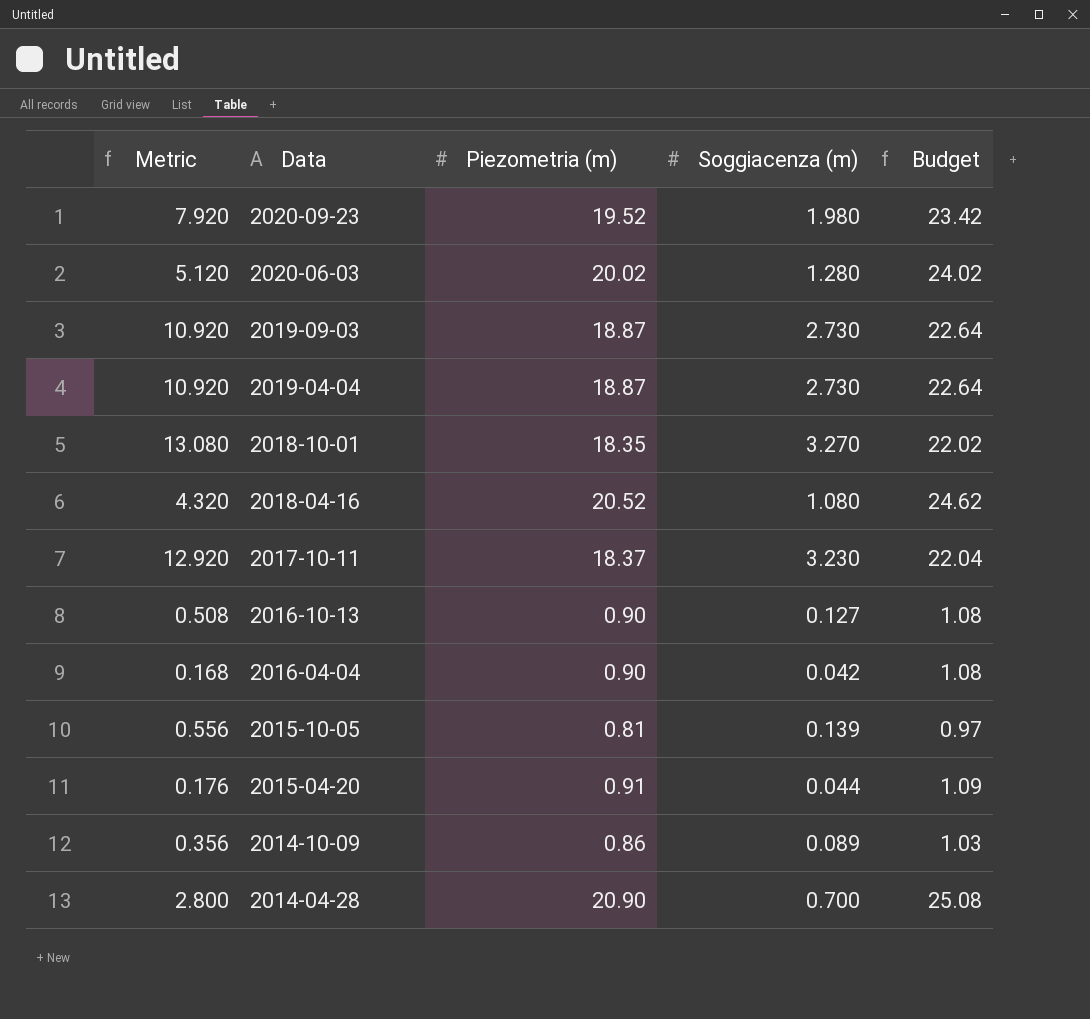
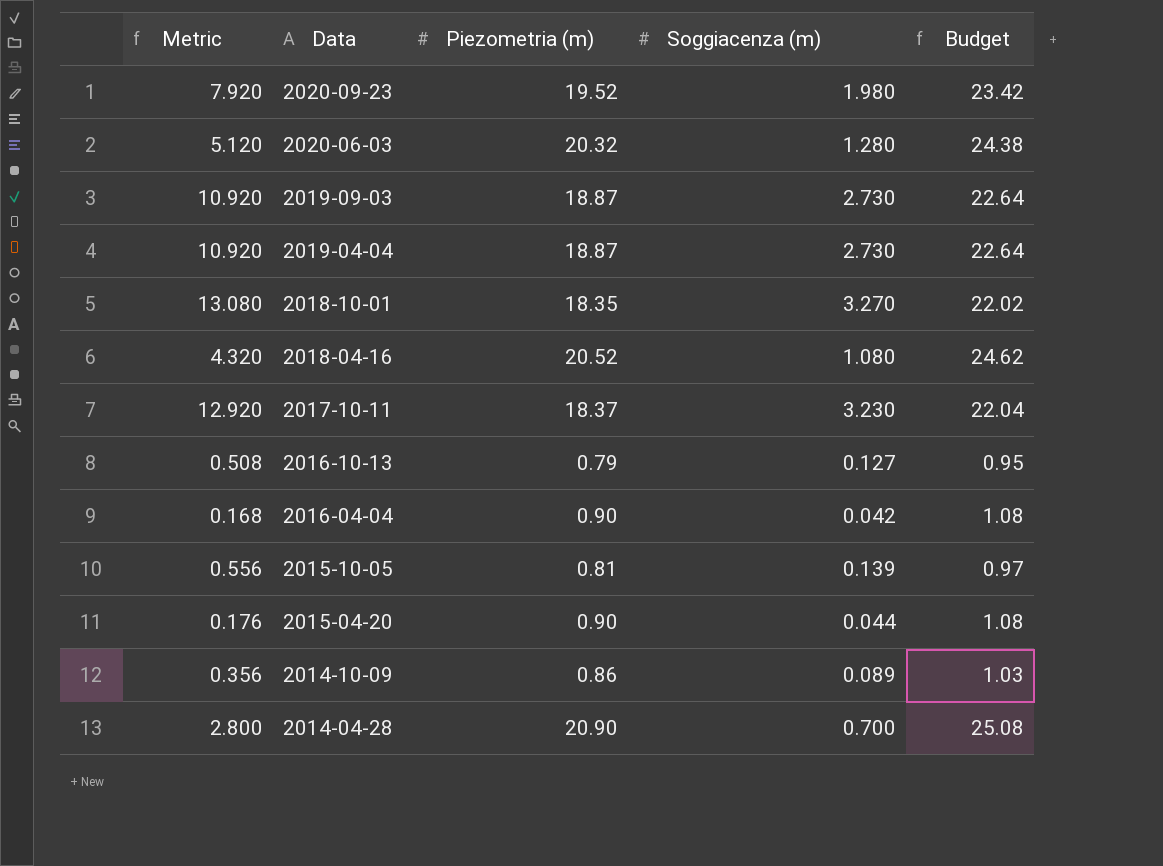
2020-06-03 | Piezometria (m): 20.02 -> 20.32
2020-06-03 | Budget: 24.02 -> 24.38
2016-10-13 | Piezometria (m): 0.90 -> 0.79
2016-10-13 | Budget: 1.08 -> 0.95
2015-04-20 | Piezometria (m): 0.91 -> 0.90
2015-04-20 | Budget: 1.09 -> 1.08

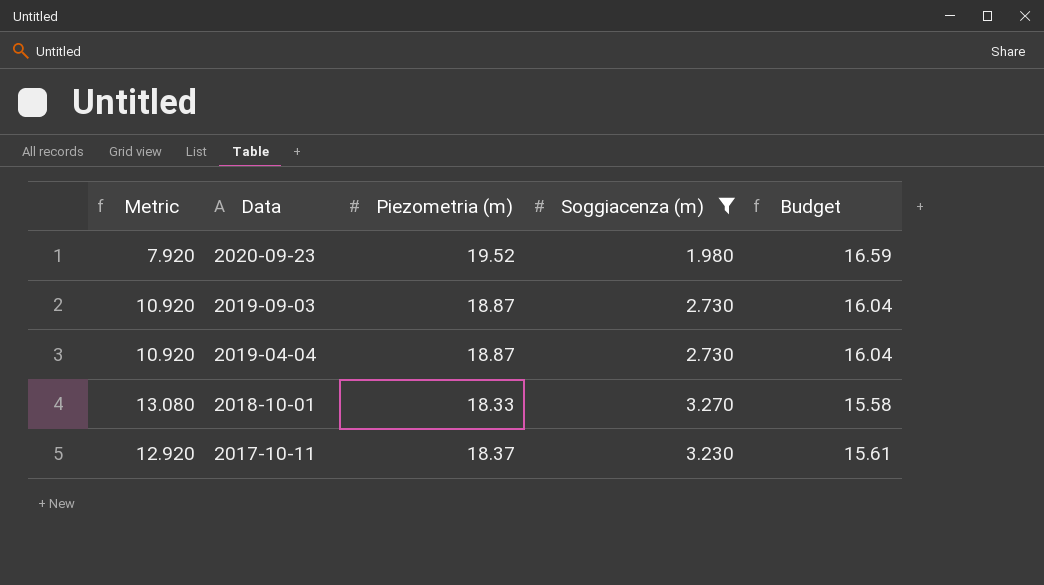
filter: none -> Soggiacenza (m) >= 1.980
column Budget | formula: [Piezometria (m)] * 1.2 -> [Piezometria (m)] * 0.85
2018-10-01 | Piezometria (m): 18.35 -> 18.33

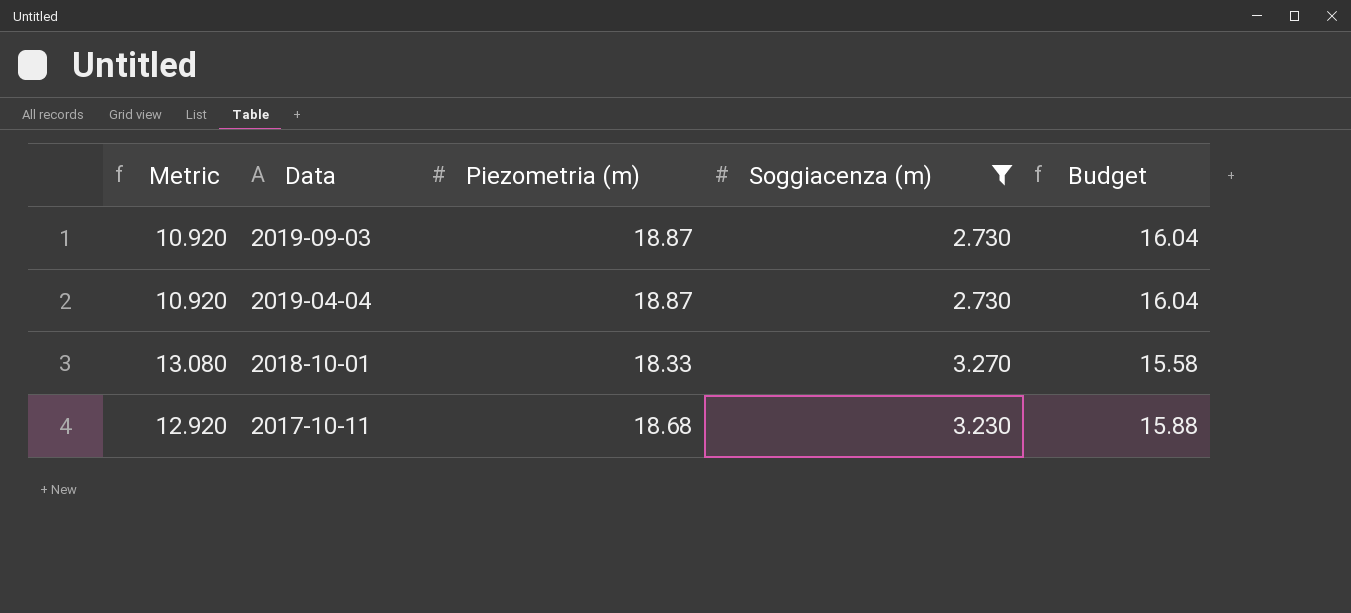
row 2020-09-23: 7.920 | 19.52 | 1.980 | 16.59 -> none
2017-10-11 | Piezometria (m): 18.37 -> 18.68
2017-10-11 | Budget: 15.61 -> 15.88

